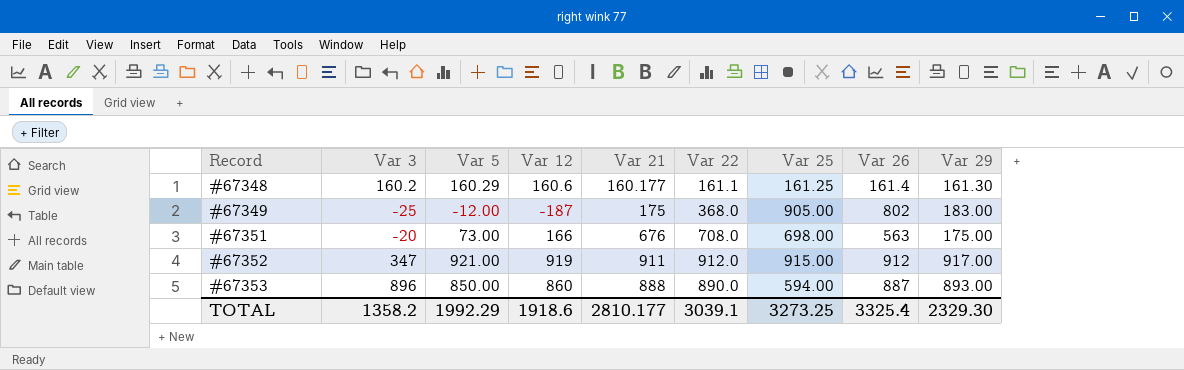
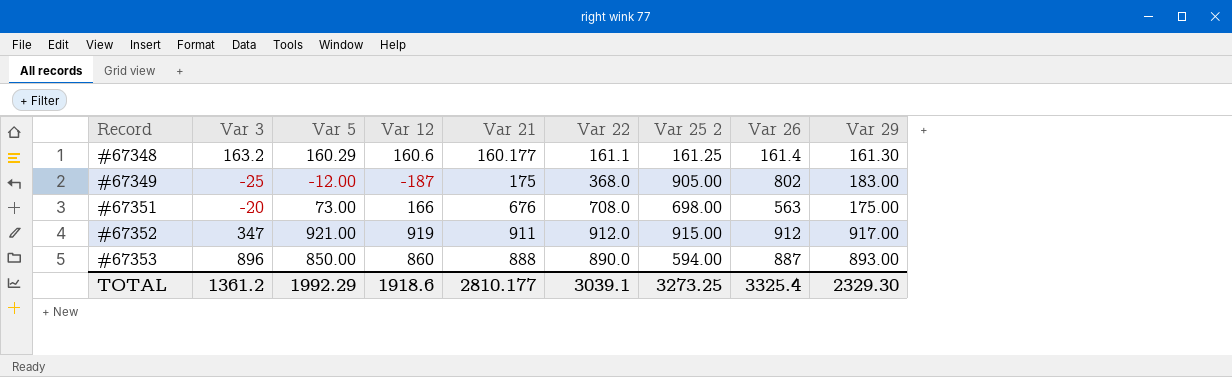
column name: Var 25 -> Var 25 2
#67348 | Var 3: 160.2 -> 163.2
TOTAL | Var 3: 1358.2 -> 1361.2

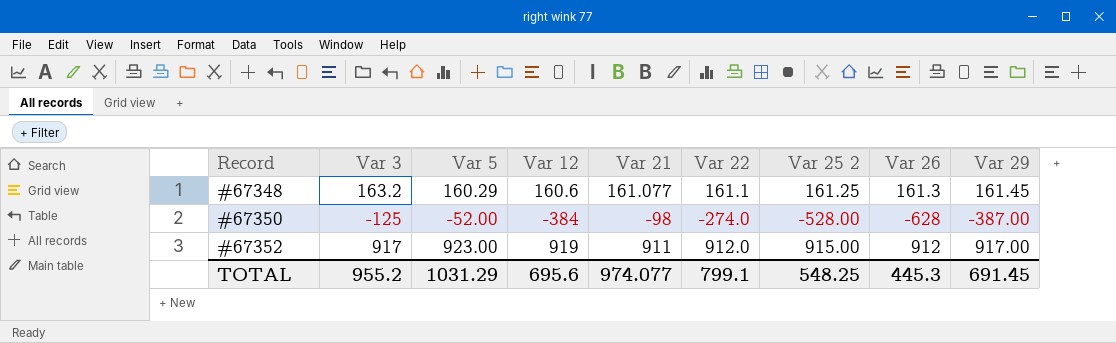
row #67349: -25 | -12.00 | -187 | 175 | 368.0 | 905.00 | 802 | 183.00 -> none
row #67351: -20 | 73.00 | 166 | 676 | 708.0 | 698.00 | 563 | 175.00 -> none
row #67353: 896 | 850.00 | 860 | 888 | 890.0 | 594.00 | 887 | 893.00 -> none
#67348 | Var 21: 160.177 -> 161.077
#67348 | Var 26: 161.4 -> 161.3
#67348 | Var 29: 161.30 -> 161.45
row #67350: none -> -125 | -52.00 | -384 | -98 | -274.0 | -528.00 | -628 | -387.00
#67352 | Var 3: 347 -> 917
#67352 | Var 5: 921.00 -> 923.00
TOTAL | Var 3: 1361.2 -> 955.2
TOTAL | Var 5: 1992.29 -> 1031.29
TOTAL | Var 12: 1918.6 -> 695.6
TOTAL | Var 21: 2810.177 -> 974.077
TOTAL | Var 22: 3039.1 -> 799.1
TOTAL | Var 25 2: 3273.25 -> 548.25
TOTAL | Var 26: 3325.4 -> 445.3
TOTAL | Var 29: 2329.30 -> 691.45

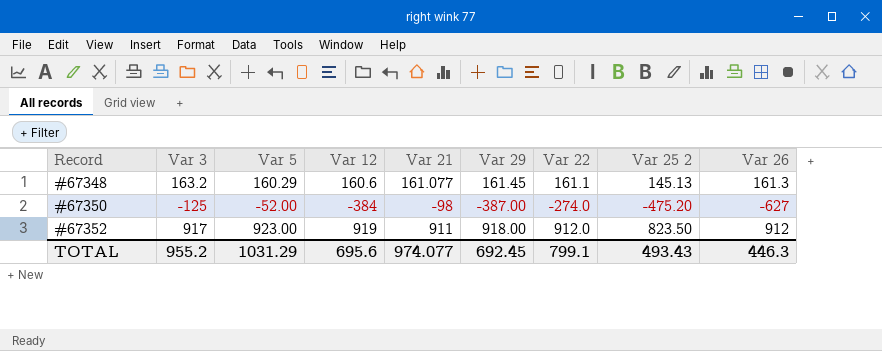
column Var 29 | position: 9 -> 6
#67348 | Var 25 2: 161.25 -> 145.13
#67350 | Var 25 2: -528.00 -> -475.20
#67350 | Var 26: -628 -> -627
#67352 | Var 29: 917.00 -> 918.00
#67352 | Var 25 2: 915.00 -> 823.50
TOTAL | Var 29: 691.45 -> 692.45
TOTAL | Var 25 2: 548.25 -> 493.43
TOTAL | Var 26: 445.3 -> 446.3

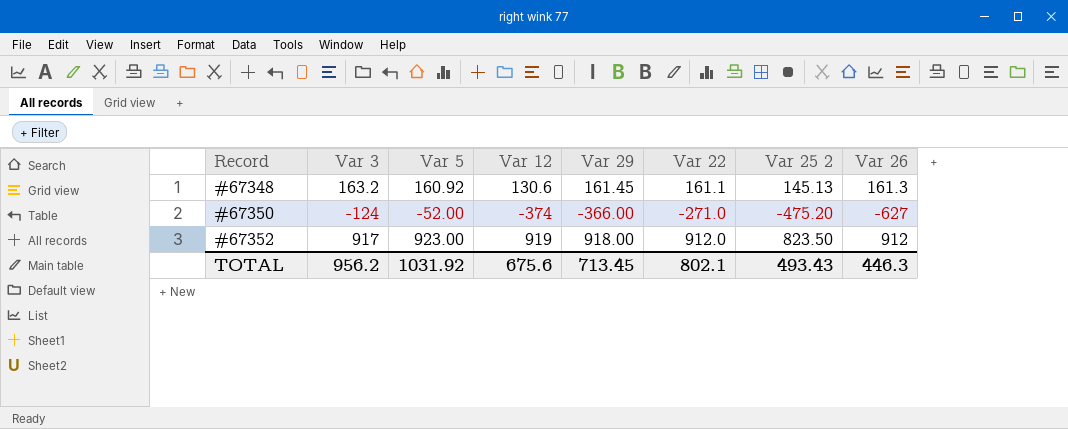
column Var 21 | position: 5 -> none
#67348 | Var 5: 160.29 -> 160.92
#67348 | Var 12: 160.6 -> 130.6
#67350 | Var 3: -125 -> -124
#67350 | Var 12: -384 -> -374
#67350 | Var 29: -387.00 -> -366.00
#67350 | Var 22: -274.0 -> -271.0
TOTAL | Var 3: 955.2 -> 956.2
TOTAL | Var 5: 1031.29 -> 1031.92
TOTAL | Var 12: 695.6 -> 675.6
TOTAL | Var 29: 692.45 -> 713.45
TOTAL | Var 22: 799.1 -> 802.1

